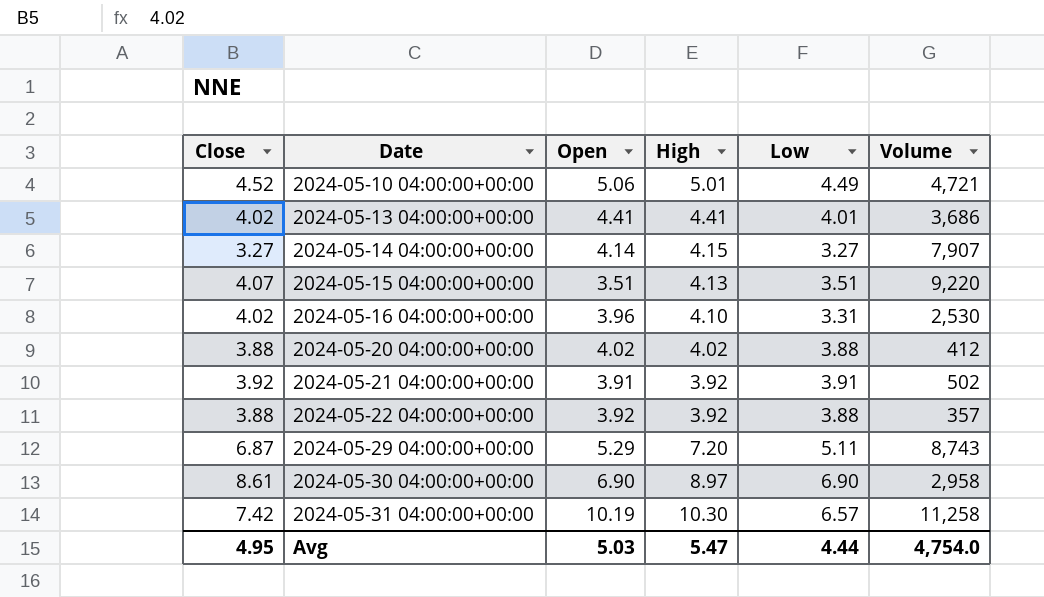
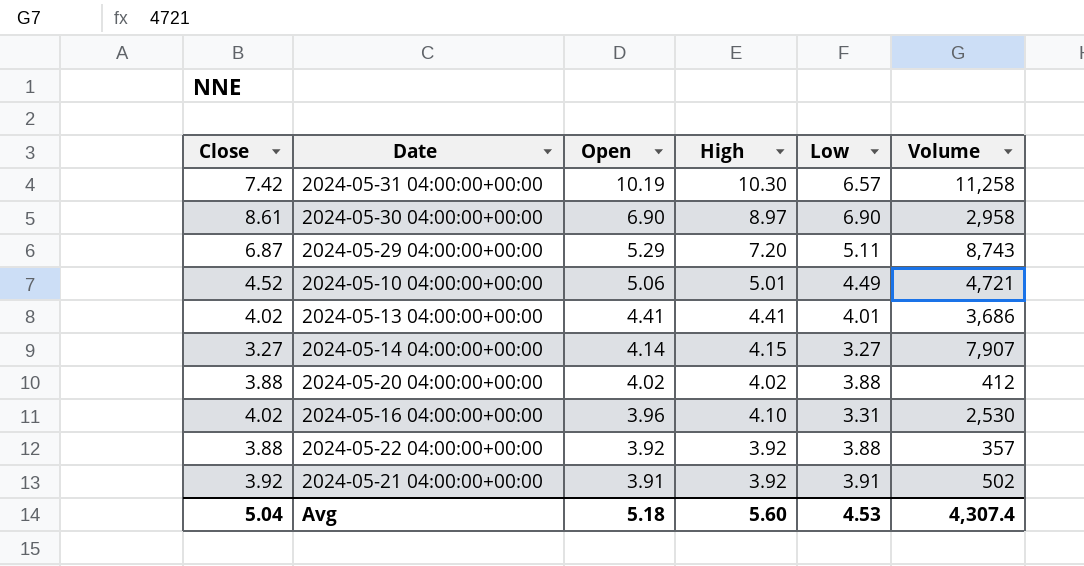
row order: Date ascending -> Open descending
row 2024-05-15 04:00:00+00:00: 4.07 | 3.51 | 4.13 | 3.51 | 9,220 -> none
Avg | Close: 4.95 -> 5.04
Avg | Open: 5.03 -> 5.18
Avg | High: 5.47 -> 5.60
Avg | Low: 4.44 -> 4.53
Avg | Volume: 4,754.0 -> 4,307.4

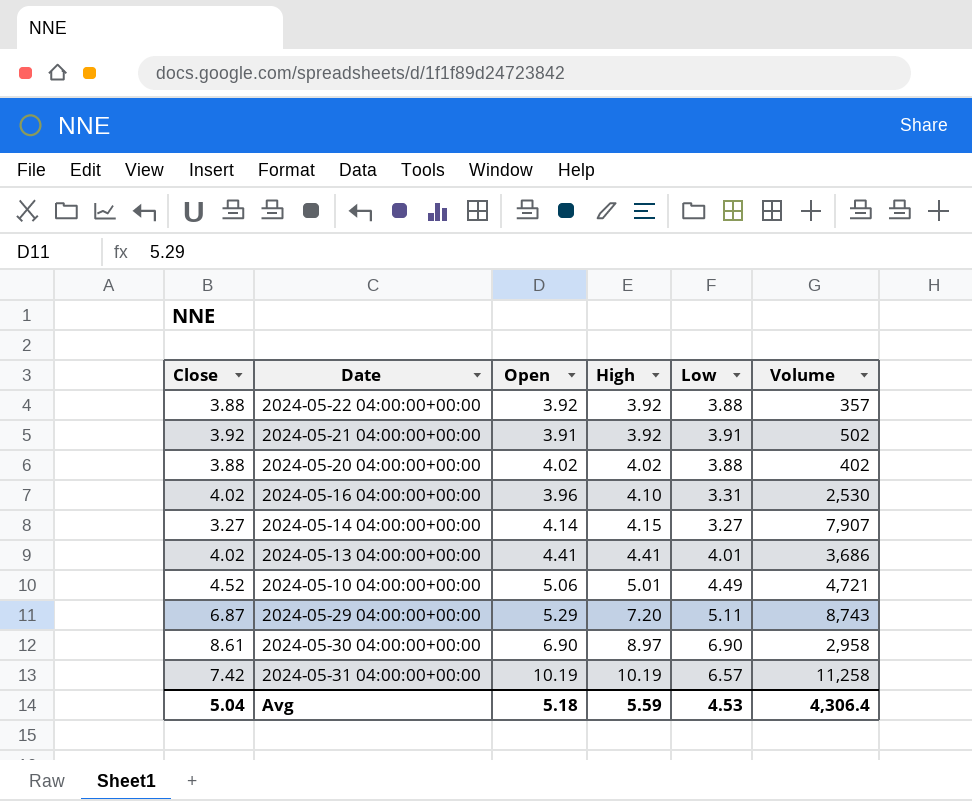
row order: Open descending -> High ascending
2024-05-20 04:00:00+00:00 | Volume: 412 -> 402
2024-05-31 04:00:00+00:00 | High: 10.30 -> 10.19
Avg | High: 5.60 -> 5.59
Avg | Volume: 4,307.4 -> 4,306.4

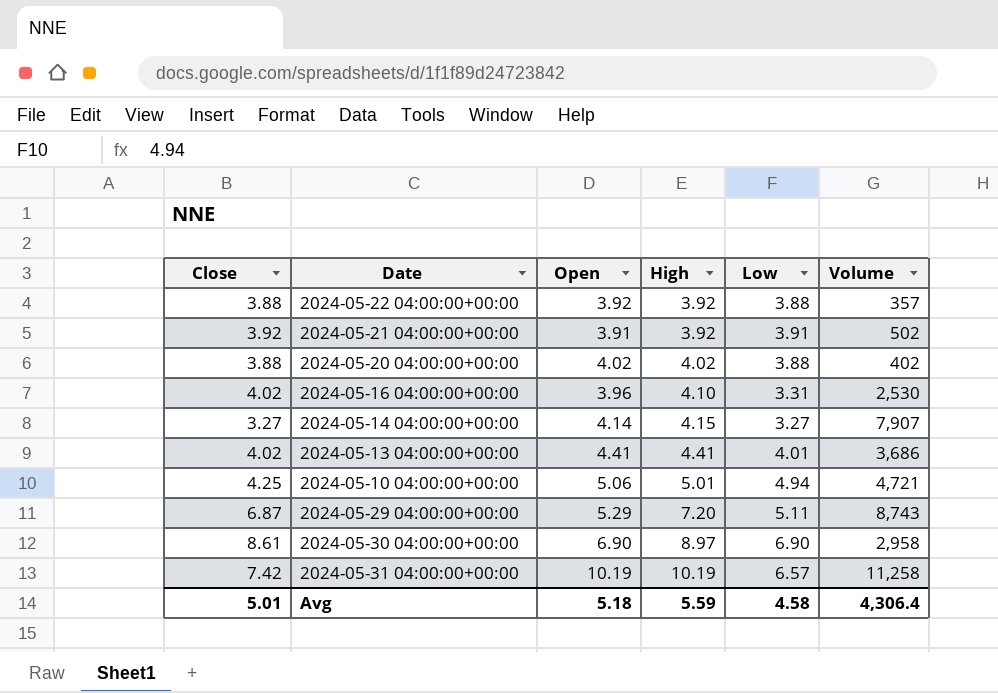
2024-05-10 04:00:00+00:00 | Close: 4.52 -> 4.25
2024-05-10 04:00:00+00:00 | Low: 4.49 -> 4.94
Avg | Close: 5.04 -> 5.01
Avg | Low: 4.53 -> 4.58

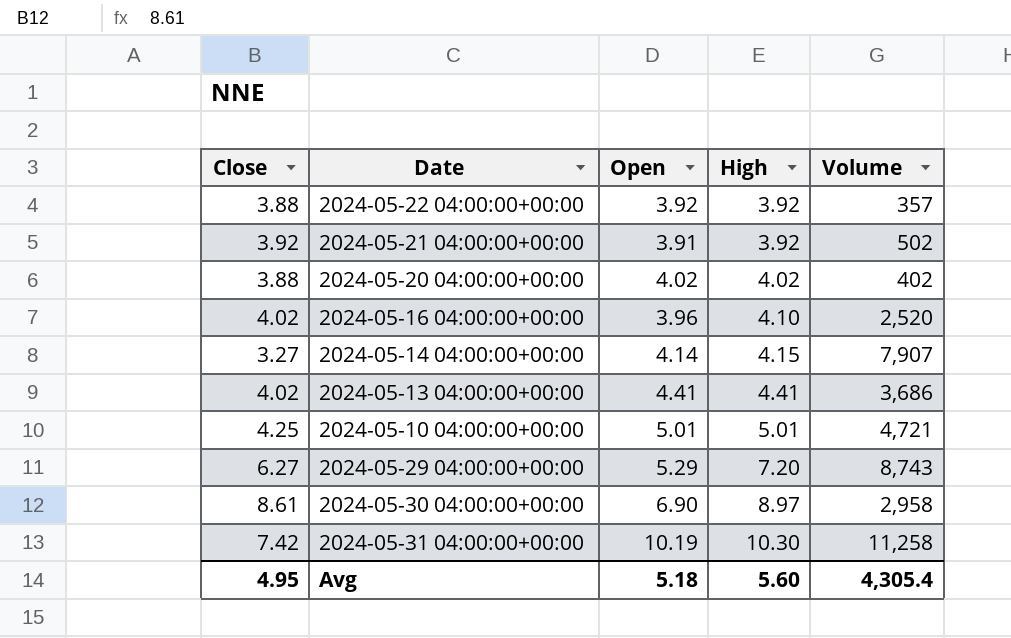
column Low | position: 5 -> none
2024-05-16 04:00:00+00:00 | Volume: 2,530 -> 2,520
2024-05-10 04:00:00+00:00 | Open: 5.06 -> 5.01
2024-05-29 04:00:00+00:00 | Close: 6.87 -> 6.27
2024-05-31 04:00:00+00:00 | High: 10.19 -> 10.30
Avg | Close: 5.01 -> 4.95
Avg | High: 5.59 -> 5.60
Avg | Volume: 4,306.4 -> 4,305.4

